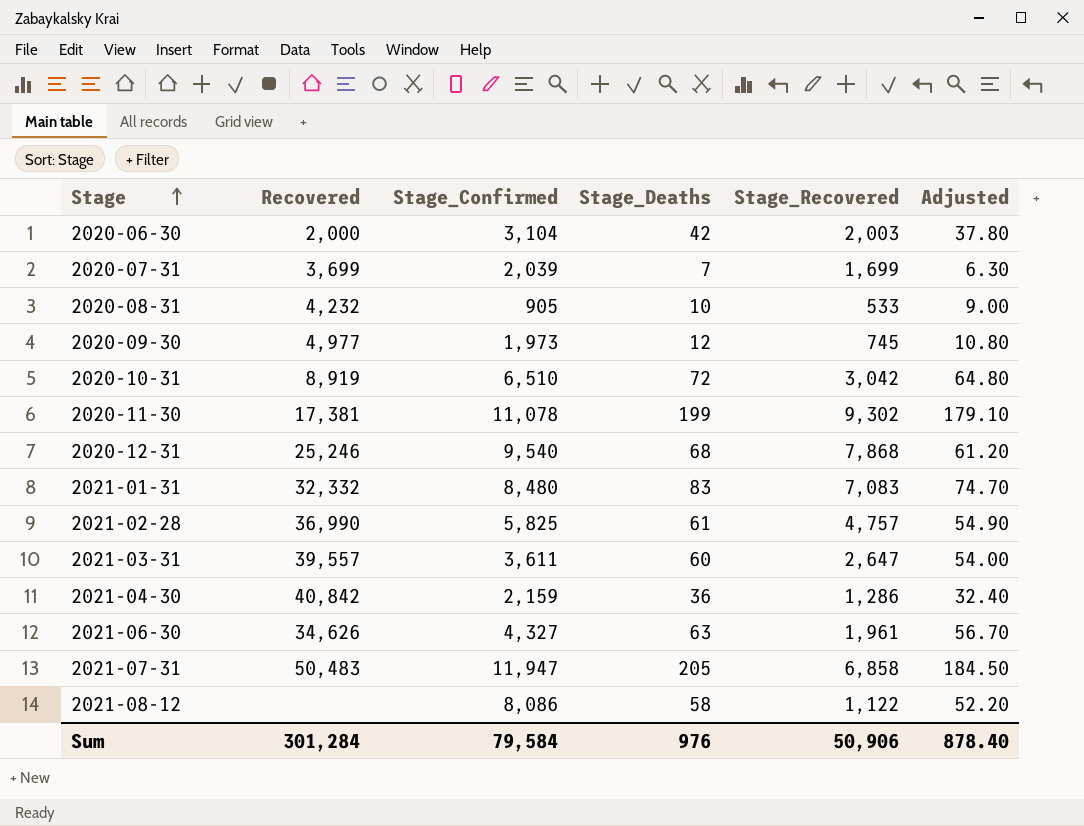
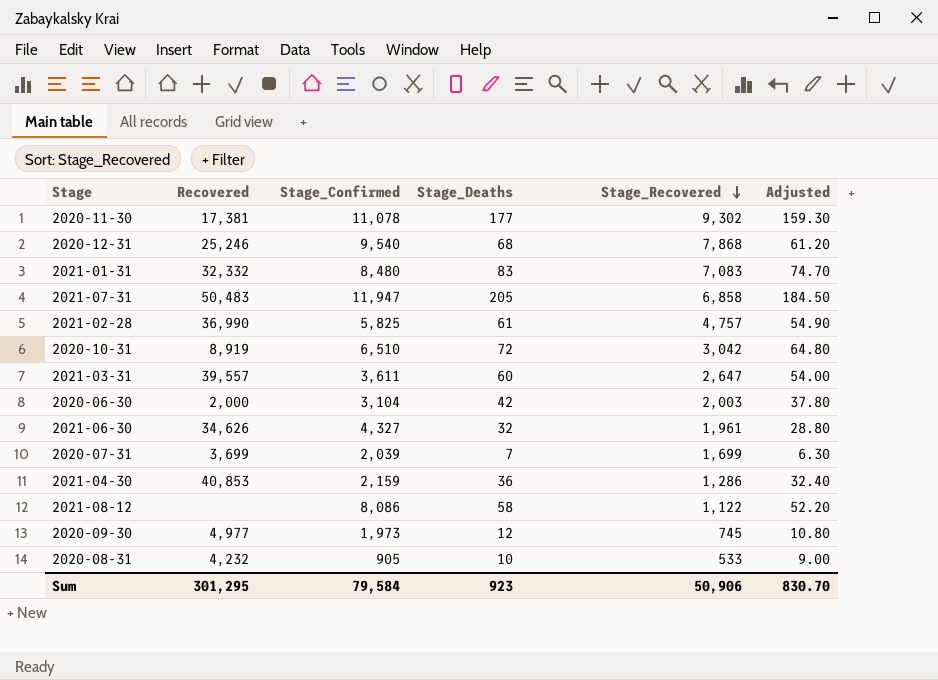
row order: Stage ascending -> Stage_Recovered descending
2020-11-30 | Stage_Deaths: 199 -> 177
2020-11-30 | Adjusted: 179.10 -> 159.30
2021-06-30 | Stage_Deaths: 63 -> 32
2021-06-30 | Adjusted: 56.70 -> 28.80
2021-04-30 | Recovered: 40,842 -> 40,853
Sum | Recovered: 301,284 -> 301,295
Sum | Stage_Deaths: 976 -> 923
Sum | Adjusted: 878.40 -> 830.70

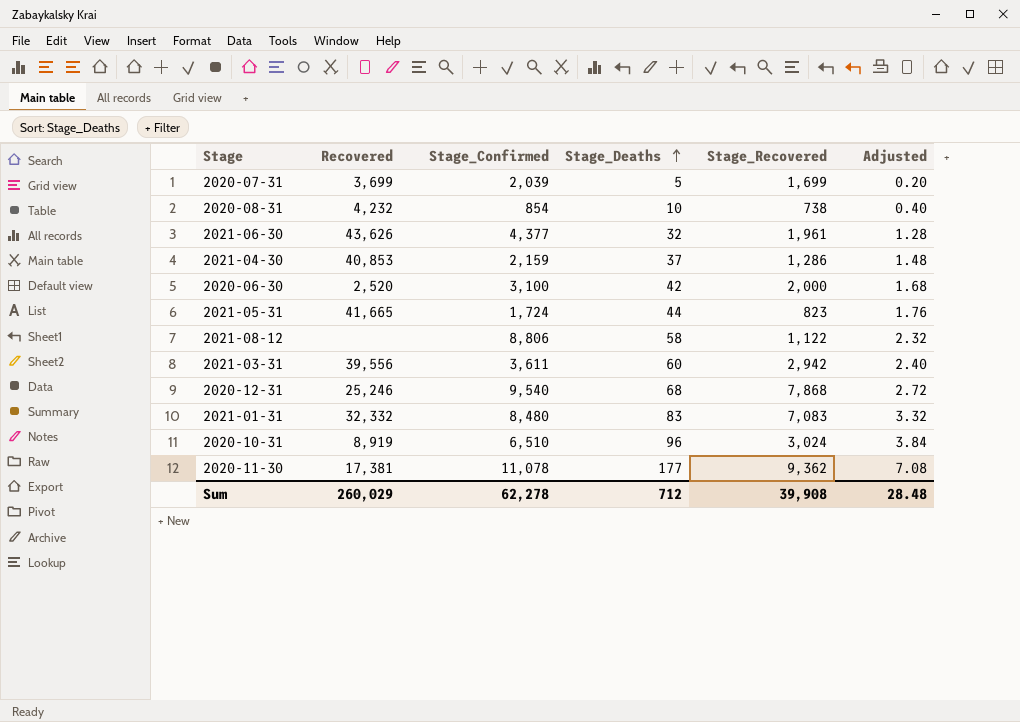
row order: Stage_Recovered descending -> Stage_Deaths ascending
column Adjusted | formula: [Stage_Deaths] * 0.9 -> [Stage_Deaths] * 0.04
row 2021-07-31: 50,483 | 11,947 | 205 | 6,858 | 184.50 -> none
row 2021-02-28: 36,990 | 5,825 | 61 | 4,757 | 54.90 -> none
row 2020-09-30: 4,977 | 1,973 | 12 | 745 | 10.80 -> none
2020-07-31 | Stage_Deaths: 7 -> 5
2020-08-31 | Stage_Confirmed: 905 -> 854
2020-08-31 | Stage_Recovered: 533 -> 738
2021-06-30 | Recovered: 34,626 -> 43,626
2021-06-30 | Stage_Confirmed: 4,327 -> 4,377
2021-04-30 | Stage_Deaths: 36 -> 37
2020-06-30 | Recovered: 2,000 -> 2,520
2020-06-30 | Stage_Confirmed: 3,104 -> 3,100
2020-06-30 | Stage_Recovered: 2,003 -> 2,000
row 2021-05-31: none -> 41,665 | 1,724 | 44 | 823 | 1.76
2021-08-12 | Stage_Confirmed: 8,086 -> 8,806
2021-03-31 | Recovered: 39,557 -> 39,556
2021-03-31 | Stage_Recovered: 2,647 -> 2,942
2020-10-31 | Stage_Deaths: 72 -> 96
2020-10-31 | Stage_Recovered: 3,042 -> 3,024
2020-11-30 | Stage_Recovered: 9,302 -> 9,362
Sum | Recovered: 301,295 -> 260,029
Sum | Stage_Confirmed: 79,584 -> 62,278
Sum | Stage_Deaths: 923 -> 712
Sum | Stage_Recovered: 50,906 -> 39,908
Sum | Adjusted: 830.70 -> 28.48

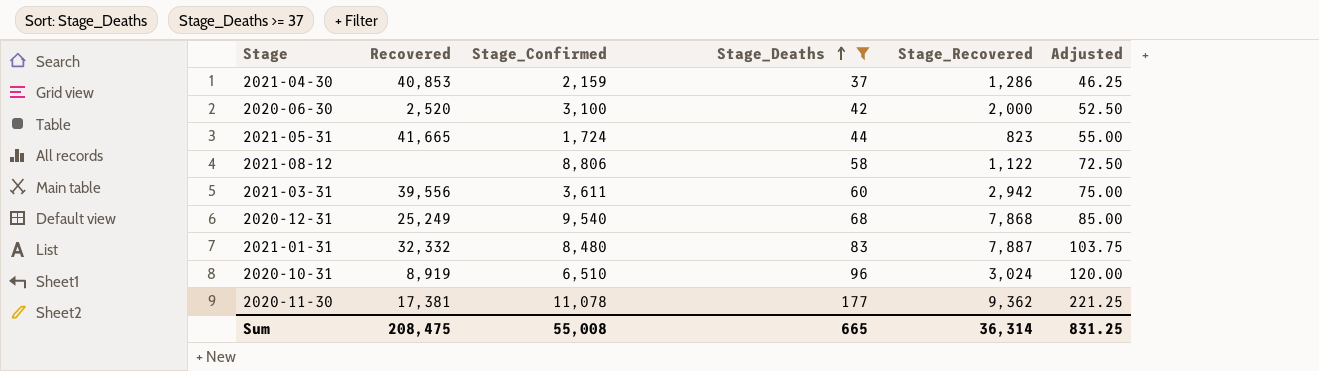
filter: none -> Stage_Deaths >= 37
column Adjusted | formula: [Stage_Deaths] * 0.04 -> [Stage_Deaths] * 1.25
2020-12-31 | Recovered: 25,246 -> 25,249
2021-01-31 | Stage_Recovered: 7,083 -> 7,887
Sum | Recovered: 260,029 -> 208,475
Sum | Stage_Confirmed: 62,278 -> 55,008
Sum | Stage_Deaths: 712 -> 665
Sum | Stage_Recovered: 39,908 -> 36,314
Sum | Adjusted: 28.48 -> 831.25

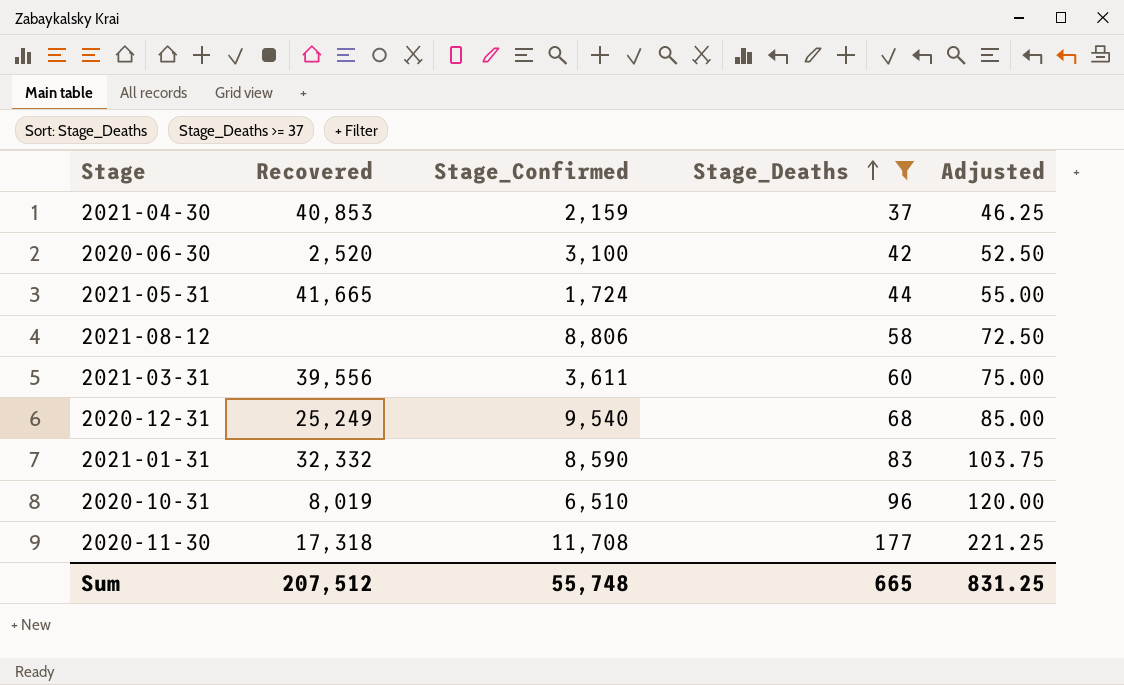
column Stage_Recovered | position: 5 -> none
2021-01-31 | Stage_Confirmed: 8,480 -> 8,590
2020-10-31 | Recovered: 8,919 -> 8,019
2020-11-30 | Recovered: 17,381 -> 17,318
2020-11-30 | Stage_Confirmed: 11,078 -> 11,708
Sum | Recovered: 208,475 -> 207,512
Sum | Stage_Confirmed: 55,008 -> 55,748

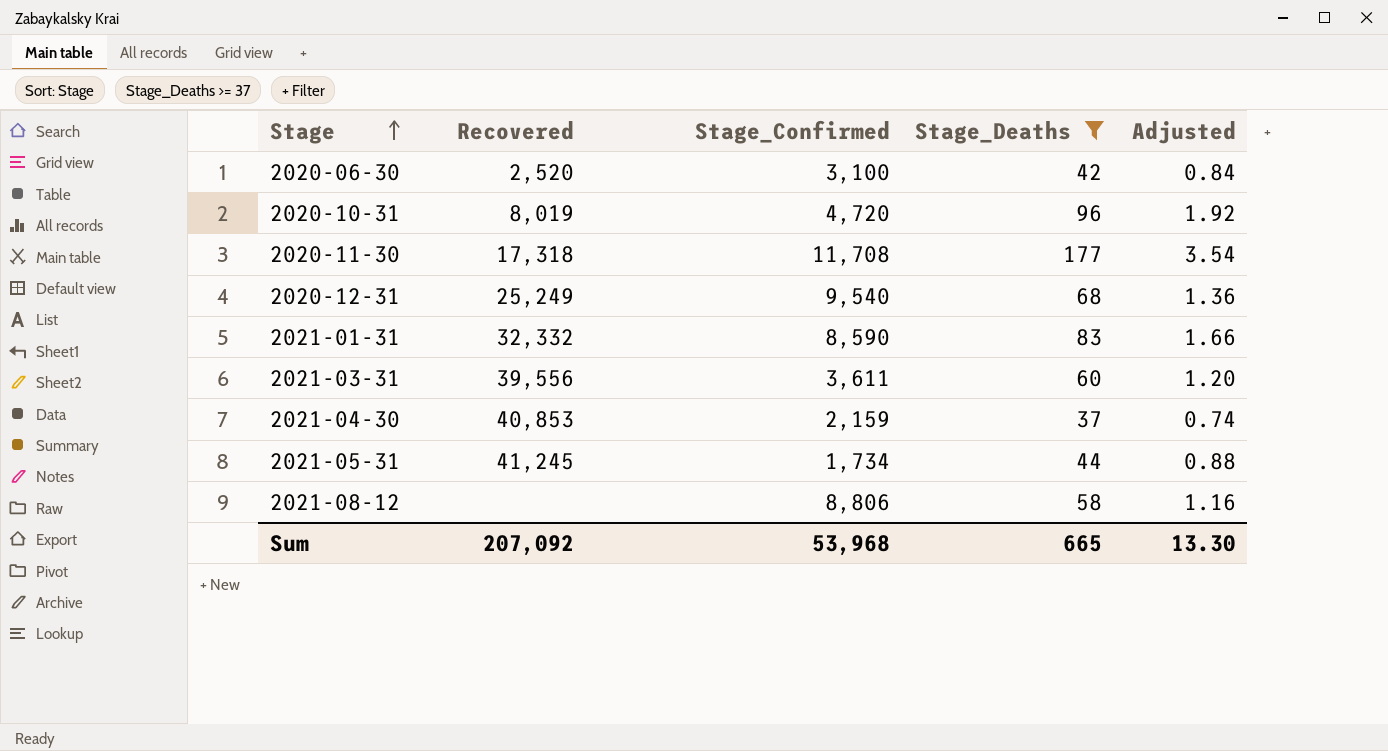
row order: Stage_Deaths ascending -> Stage ascending
column Adjusted | formula: [Stage_Deaths] * 1.25 -> [Stage_Deaths] * 0.02
2020-10-31 | Stage_Confirmed: 6,510 -> 4,720
2021-05-31 | Recovered: 41,665 -> 41,245
2021-05-31 | Stage_Confirmed: 1,724 -> 1,734
Sum | Recovered: 207,512 -> 207,092
Sum | Stage_Confirmed: 55,748 -> 53,968
Sum | Adjusted: 831.25 -> 13.30

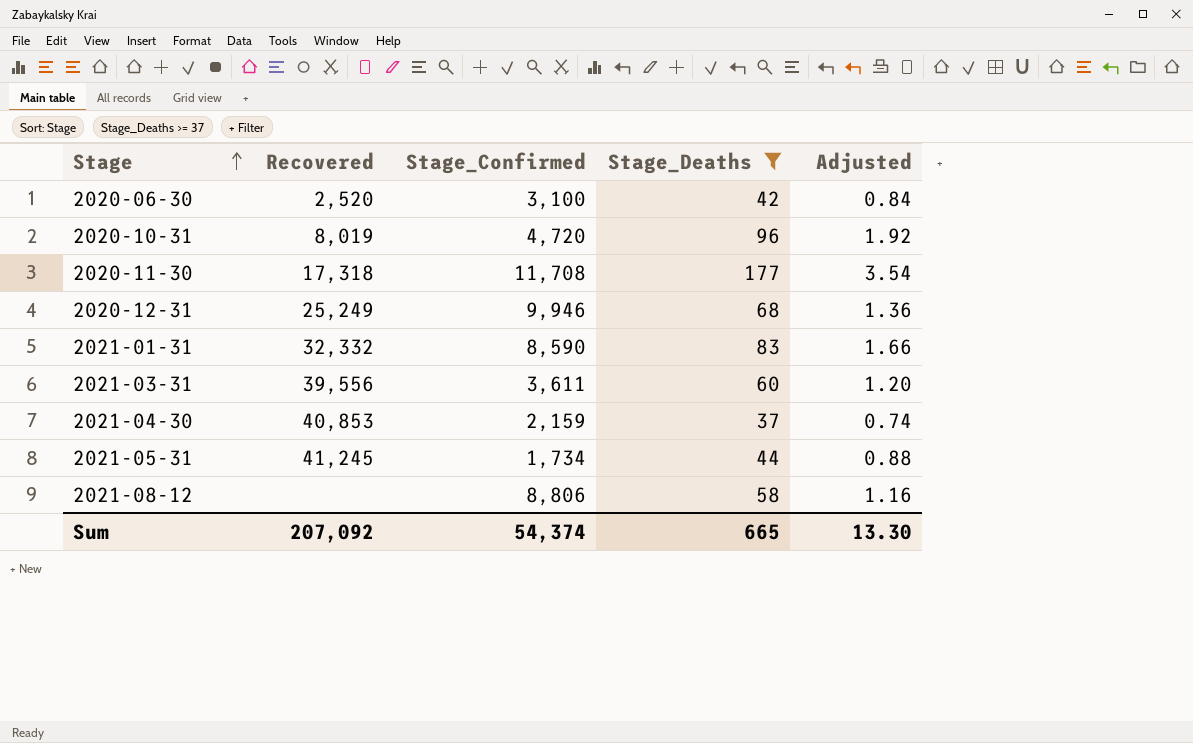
2020-12-31 | Stage_Confirmed: 9,540 -> 9,946
Sum | Stage_Confirmed: 53,968 -> 54,374

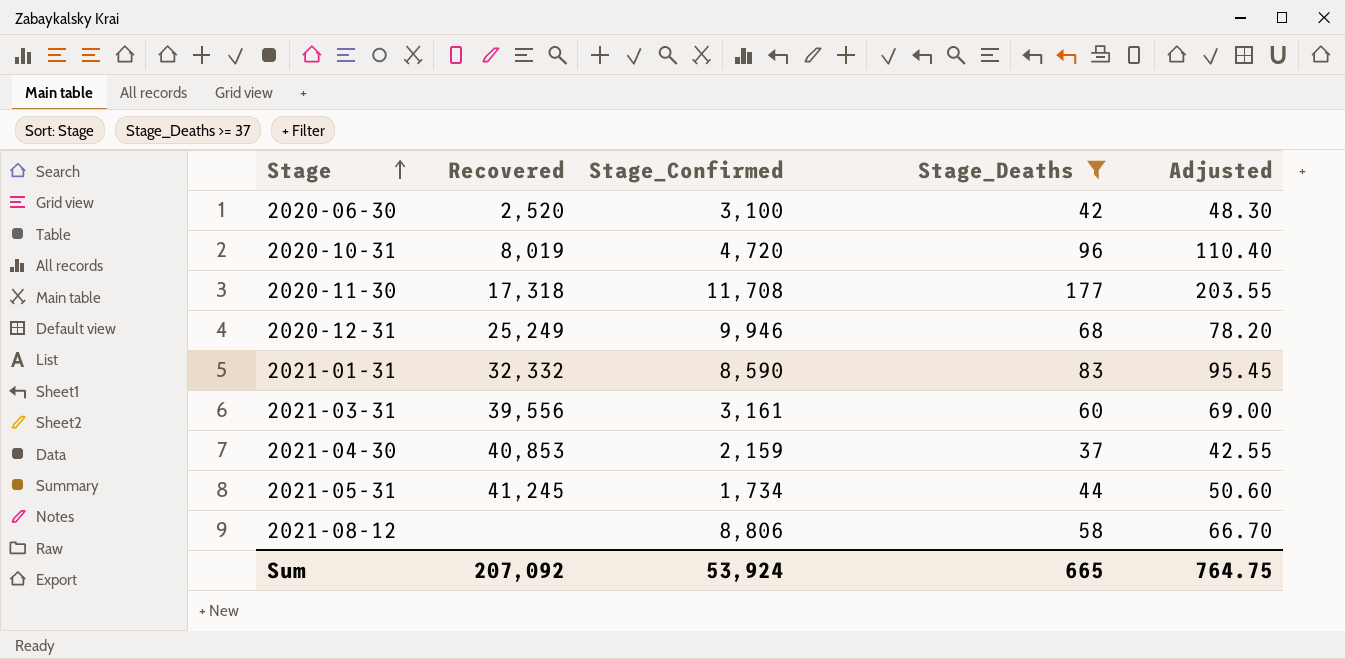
column Adjusted | formula: [Stage_Deaths] * 0.02 -> [Stage_Deaths] * 1.15
2021-03-31 | Stage_Confirmed: 3,611 -> 3,161
Sum | Stage_Confirmed: 54,374 -> 53,924
Sum | Adjusted: 13.30 -> 764.75

